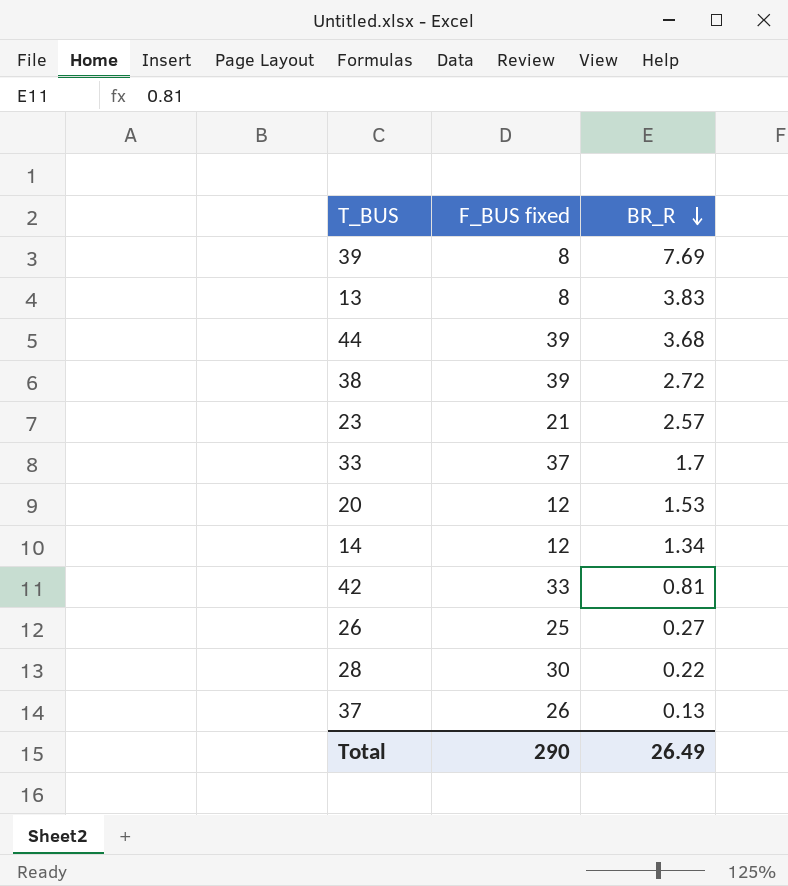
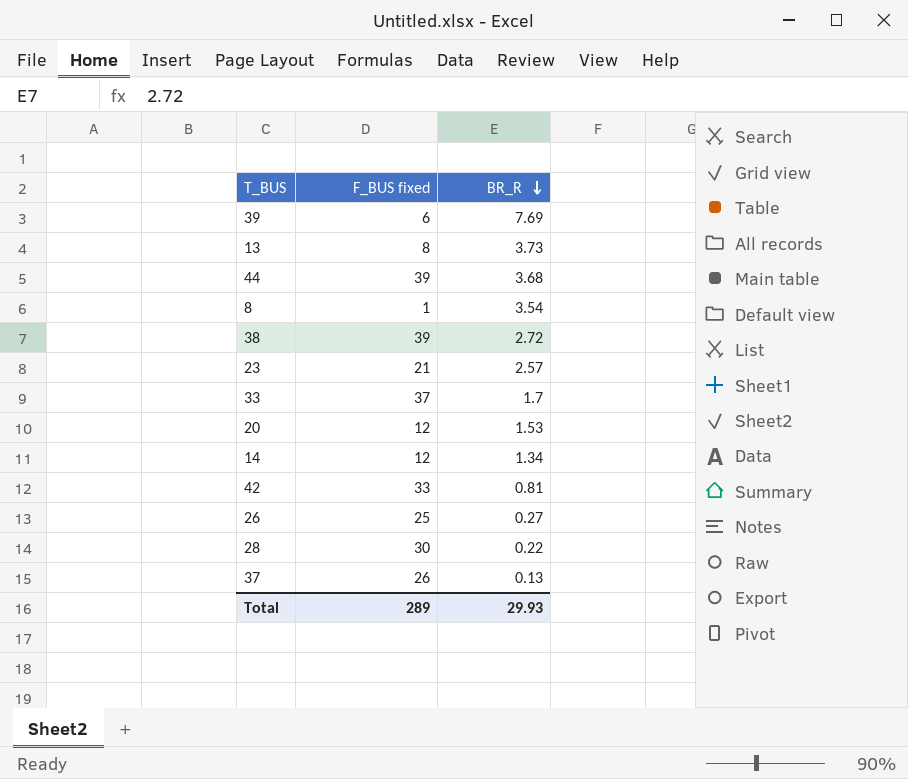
39 | F_BUS fixed: 8 -> 6
13 | BR_R: 3.83 -> 3.73
row 8: none -> 1 | 3.54
Total | F_BUS fixed: 290 -> 289
Total | BR_R: 26.49 -> 29.93

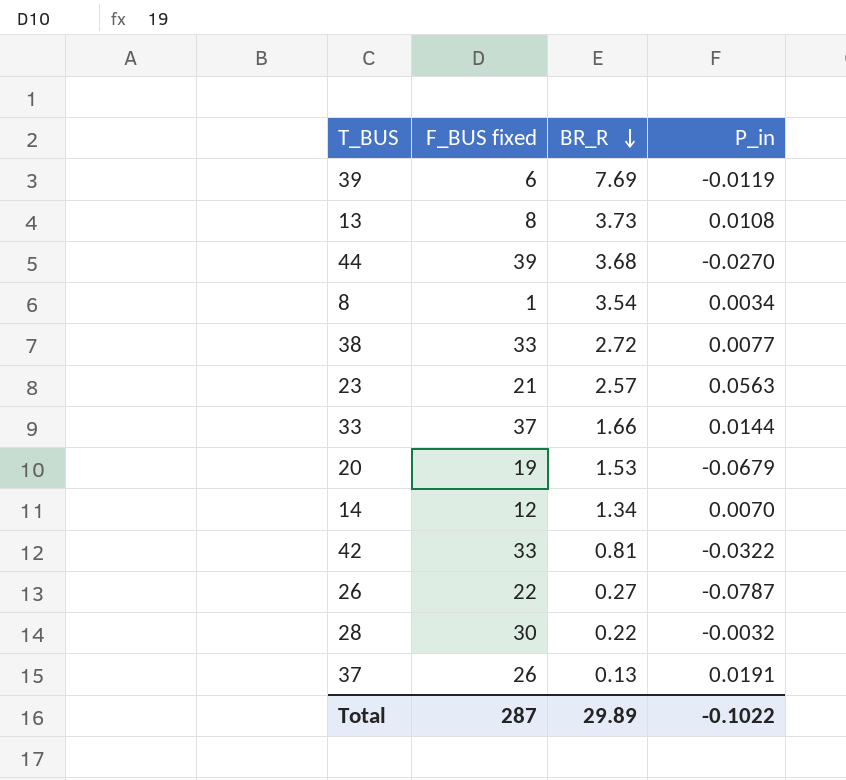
column P_in | position: none -> 4
38 | F_BUS fixed: 39 -> 33
33 | BR_R: 1.7 -> 1.66
20 | F_BUS fixed: 12 -> 19
26 | F_BUS fixed: 25 -> 22
Total | F_BUS fixed: 289 -> 287
Total | BR_R: 29.93 -> 29.89

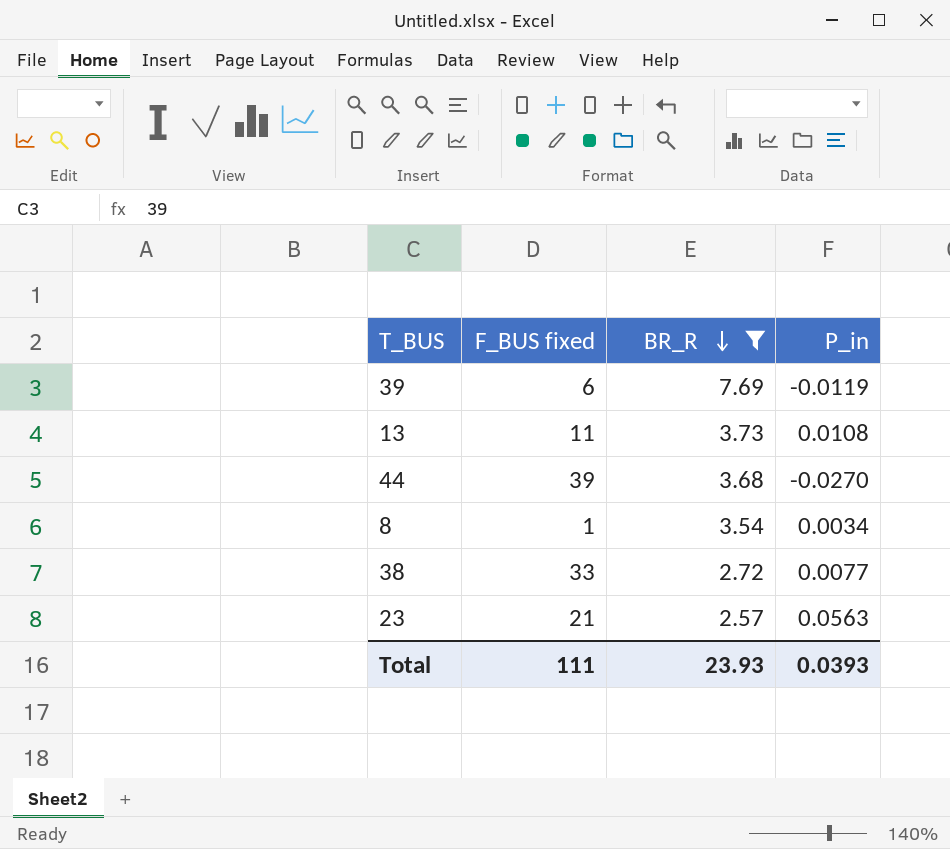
filter: none -> BR_R >= 2.57
13 | F_BUS fixed: 8 -> 11
Total | F_BUS fixed: 287 -> 111
Total | BR_R: 29.89 -> 23.93
Total | P_in: -0.1022 -> 0.0393

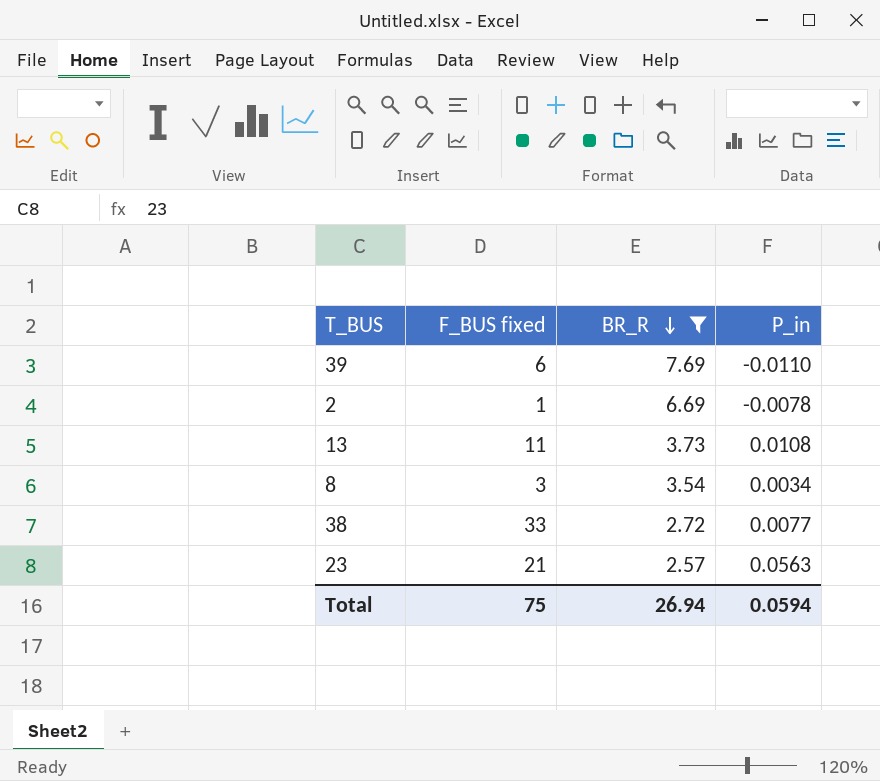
row 44: 39 | 3.68 | -0.0270 -> none
39 | P_in: -0.0119 -> -0.0110
row 2: none -> 1 | 6.69 | -0.0078
8 | F_BUS fixed: 1 -> 3
Total | F_BUS fixed: 111 -> 75
Total | BR_R: 23.93 -> 26.94
Total | P_in: 0.0393 -> 0.0594

